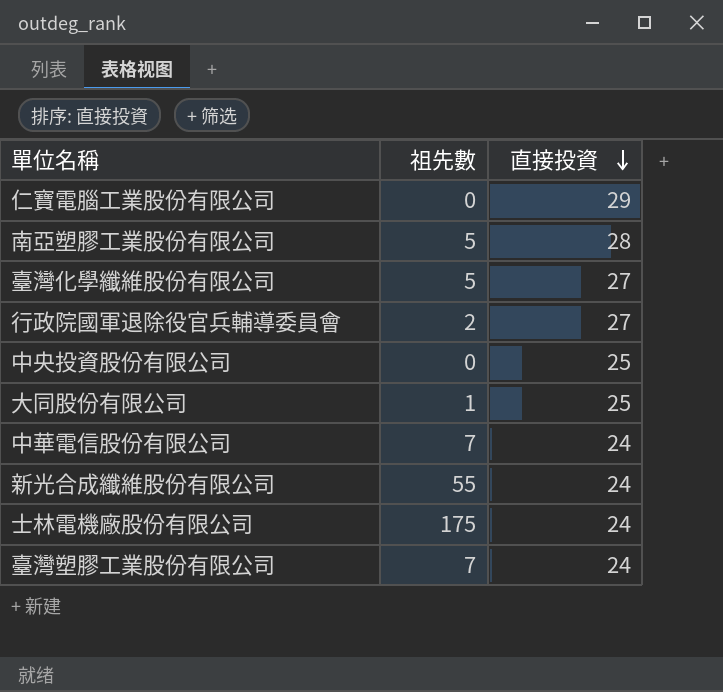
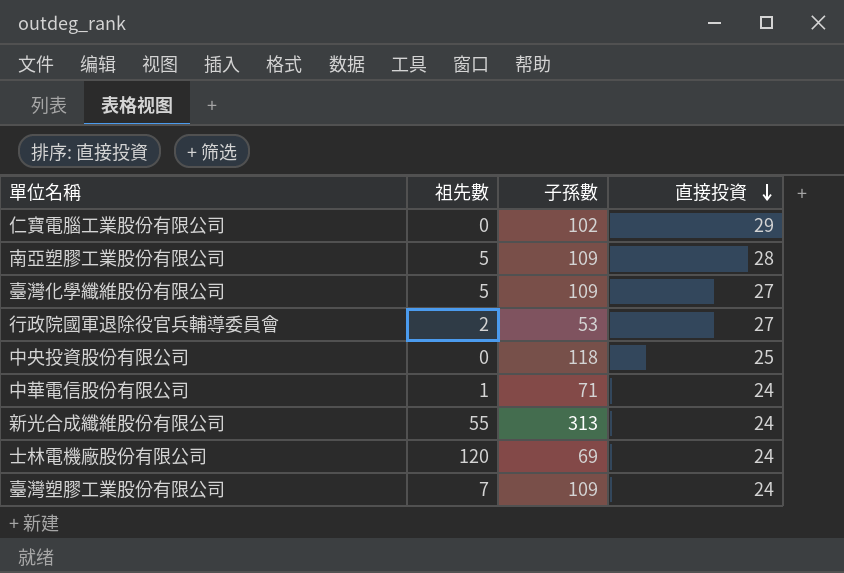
column 子孫數 | position: none -> 3
row 大同股份有限公司: 1 | 25 -> none
中華電信股份有限公司 | 祖先數: 7 -> 1
士林電機廠股份有限公司 | 祖先數: 175 -> 120

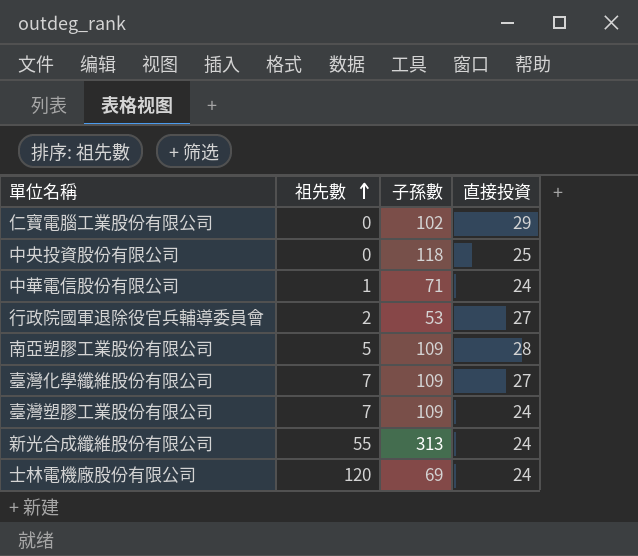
row order: 直接投資 descending -> 祖先數 ascending
臺灣化學纖維股份有限公司 | 祖先數: 5 -> 7

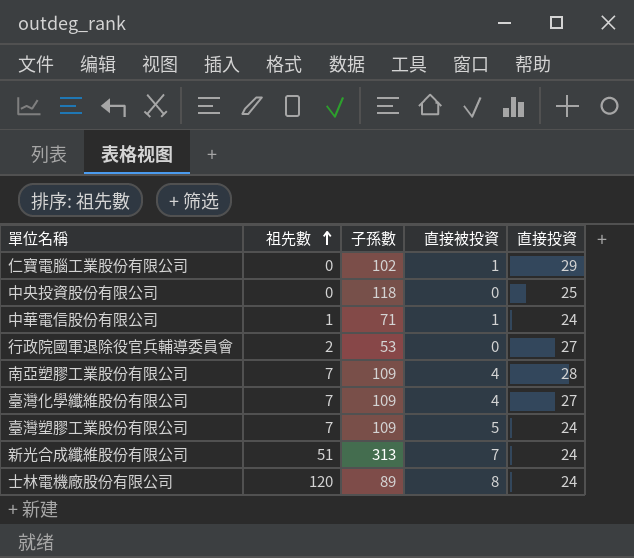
column 直接被投資 | position: none -> 4
南亞塑膠工業股份有限公司 | 祖先數: 5 -> 7
新光合成纖維股份有限公司 | 祖先數: 55 -> 51
士林電機廠股份有限公司 | 子孫數: 69 -> 89

